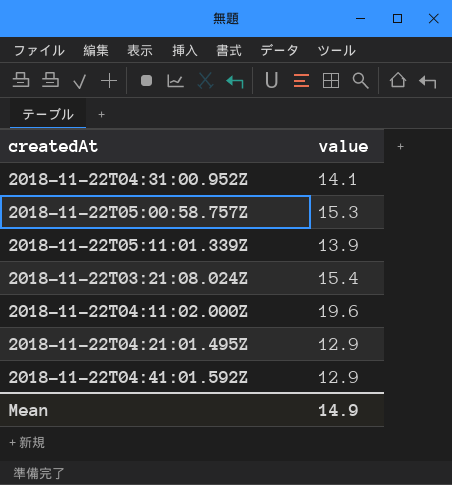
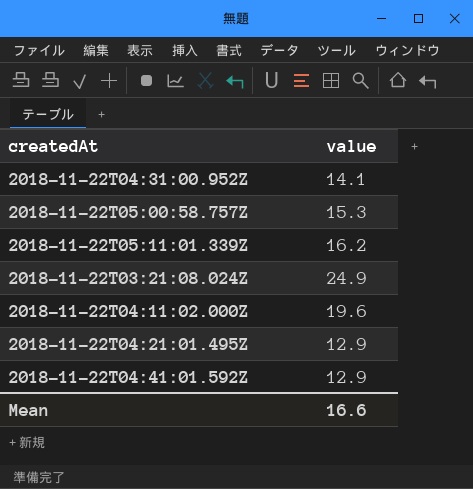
2018-11-22T05:11:01.339Z | value: 13.9 -> 16.2
2018-11-22T03:21:08.024Z | value: 15.4 -> 24.9
Mean | value: 14.9 -> 16.6

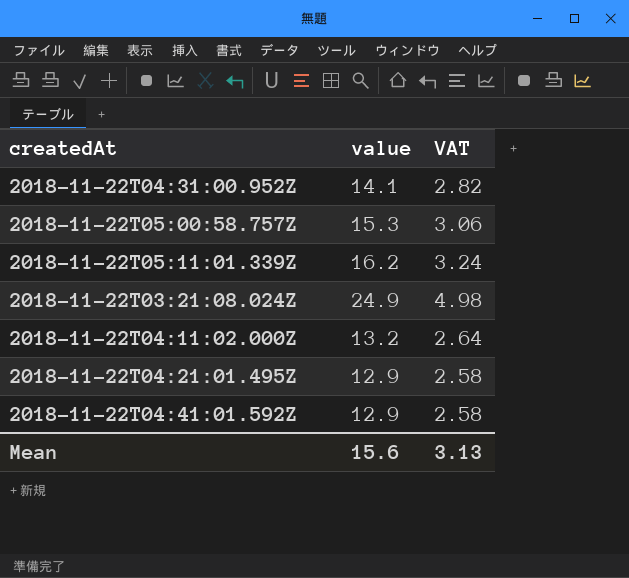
column VAT | formula: none -> [value] * 0.2
2018-11-22T04:11:02.000Z | value: 19.6 -> 13.2
Mean | value: 16.6 -> 15.6

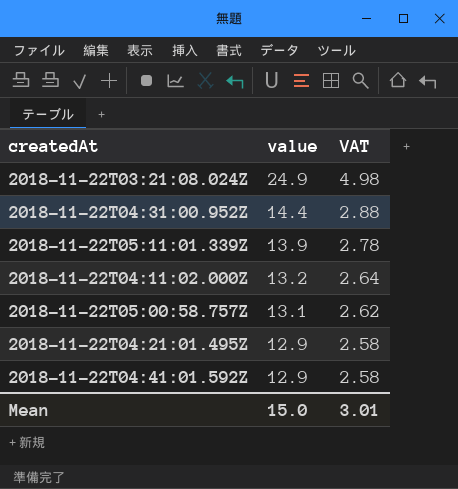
row order: none -> value descending
2018-11-22T04:31:00.952Z | value: 14.1 -> 14.4
2018-11-22T04:31:00.952Z | VAT: 2.82 -> 2.88
2018-11-22T05:11:01.339Z | value: 16.2 -> 13.9
2018-11-22T05:11:01.339Z | VAT: 3.24 -> 2.78
2018-11-22T05:00:58.757Z | value: 15.3 -> 13.1
2018-11-22T05:00:58.757Z | VAT: 3.06 -> 2.62
Mean | value: 15.6 -> 15.0
Mean | VAT: 3.13 -> 3.01

